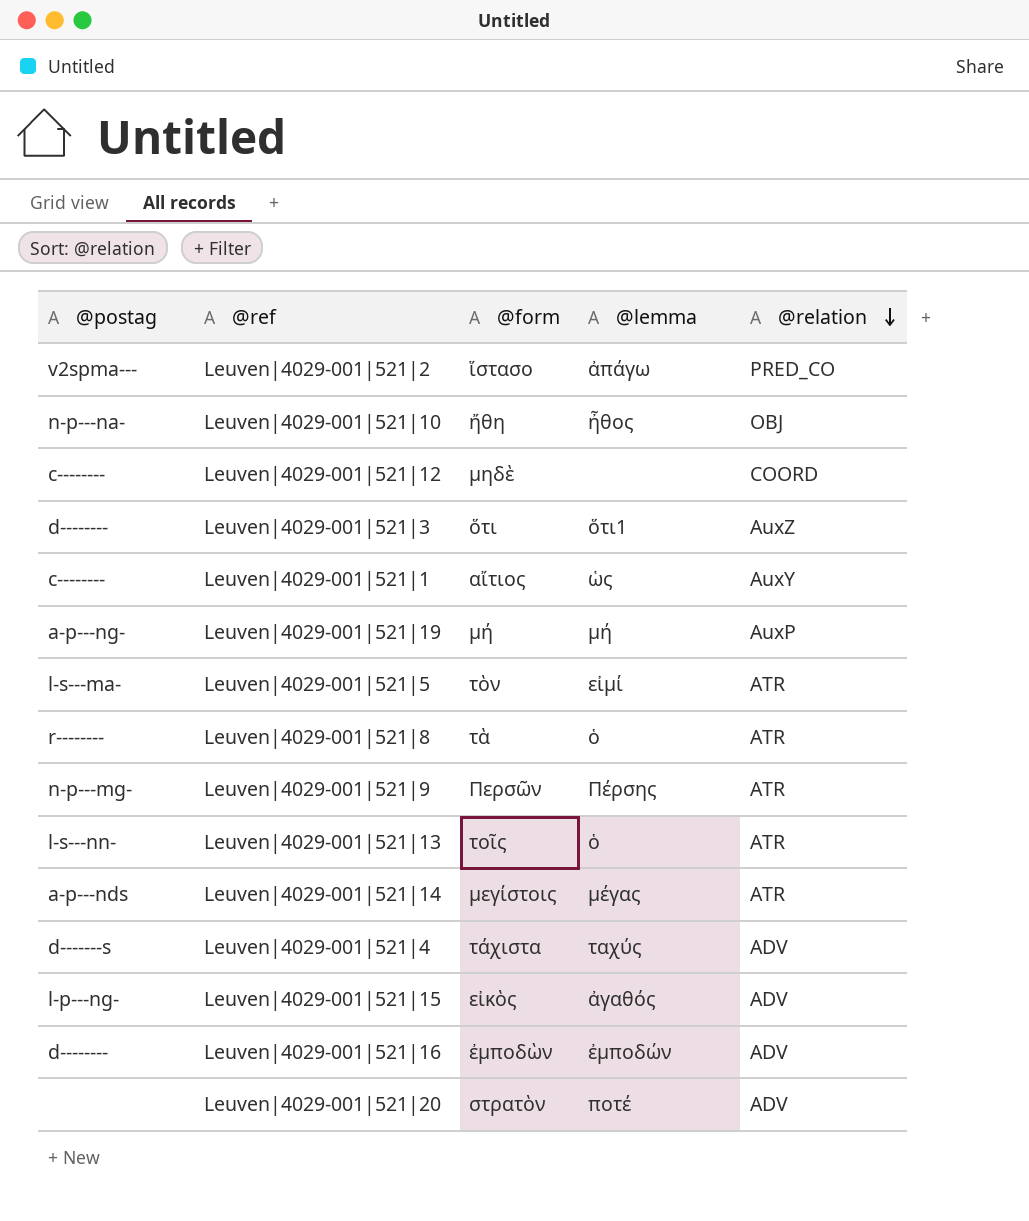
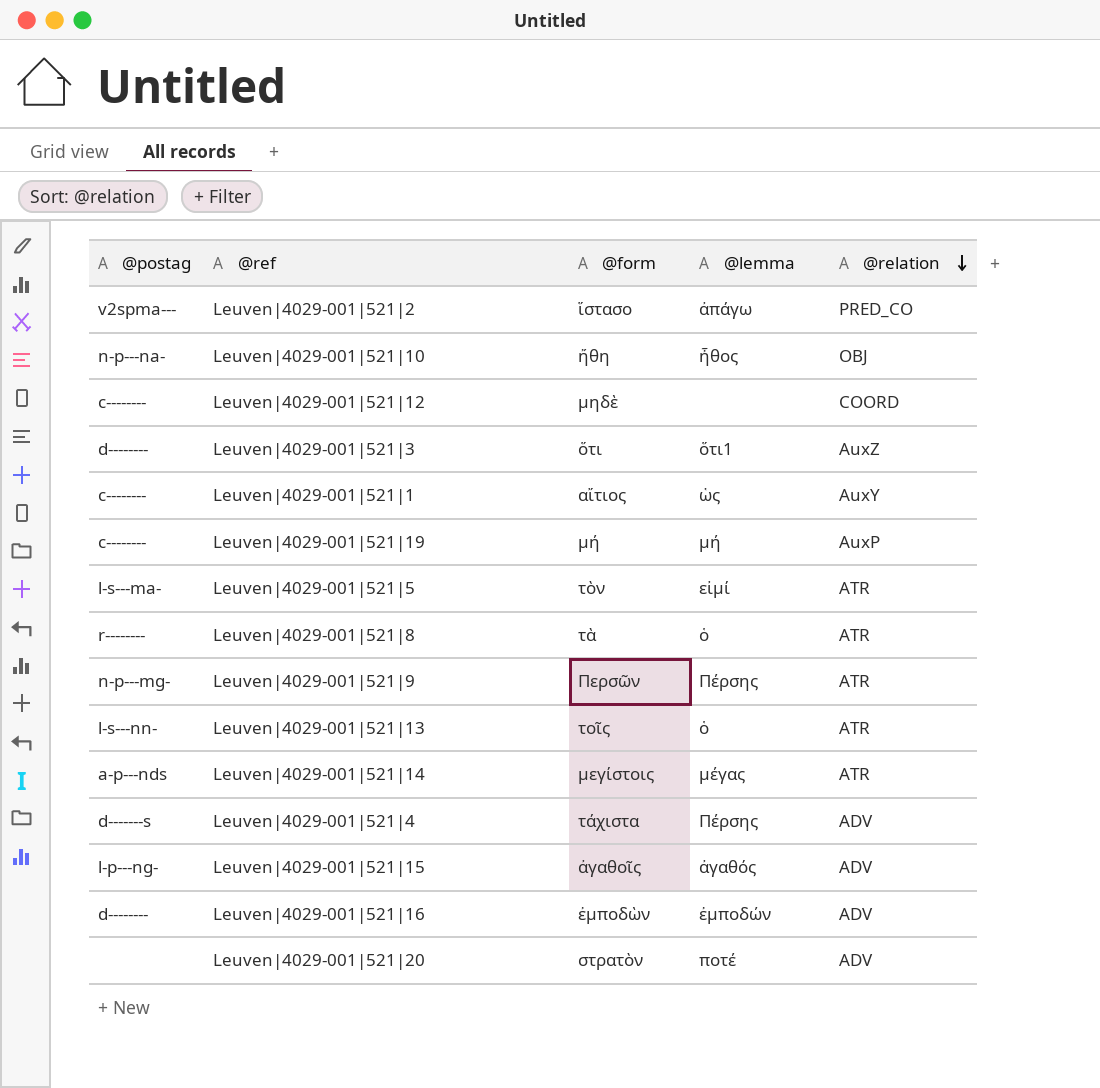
Leuven|4029-001|521|19 | @postag: a-p---ng- -> c--------
Leuven|4029-001|521|4 | @lemma: ταχύς -> Πέρσης
Leuven|4029-001|521|15 | @form: εἰκὸς -> ἀγαθοῖς

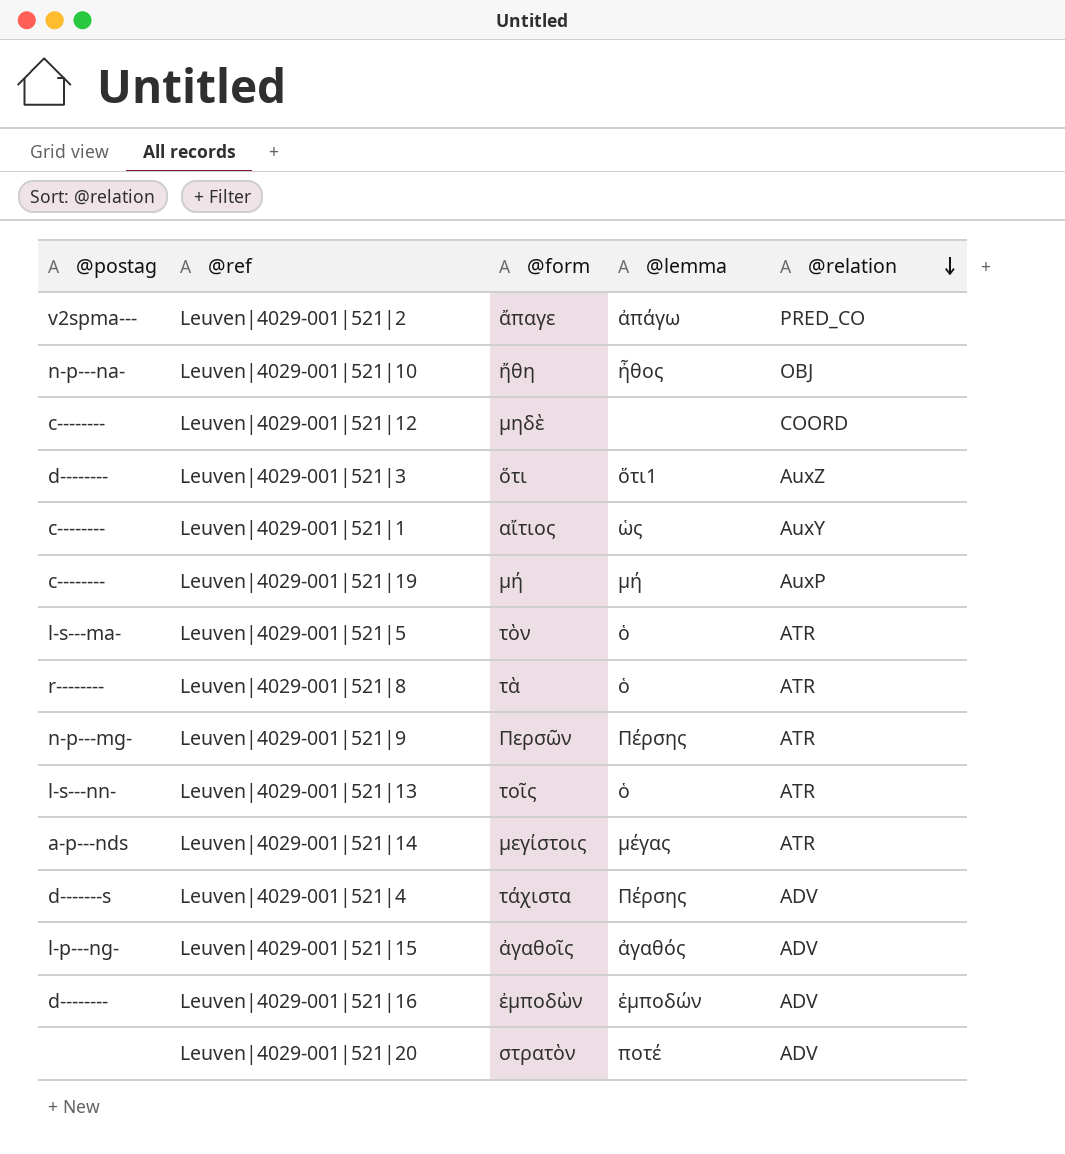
Leuven|4029-001|521|2 | @form: ἵστασο -> ἄπαγε
Leuven|4029-001|521|5 | @lemma: εἰμί -> ὁ

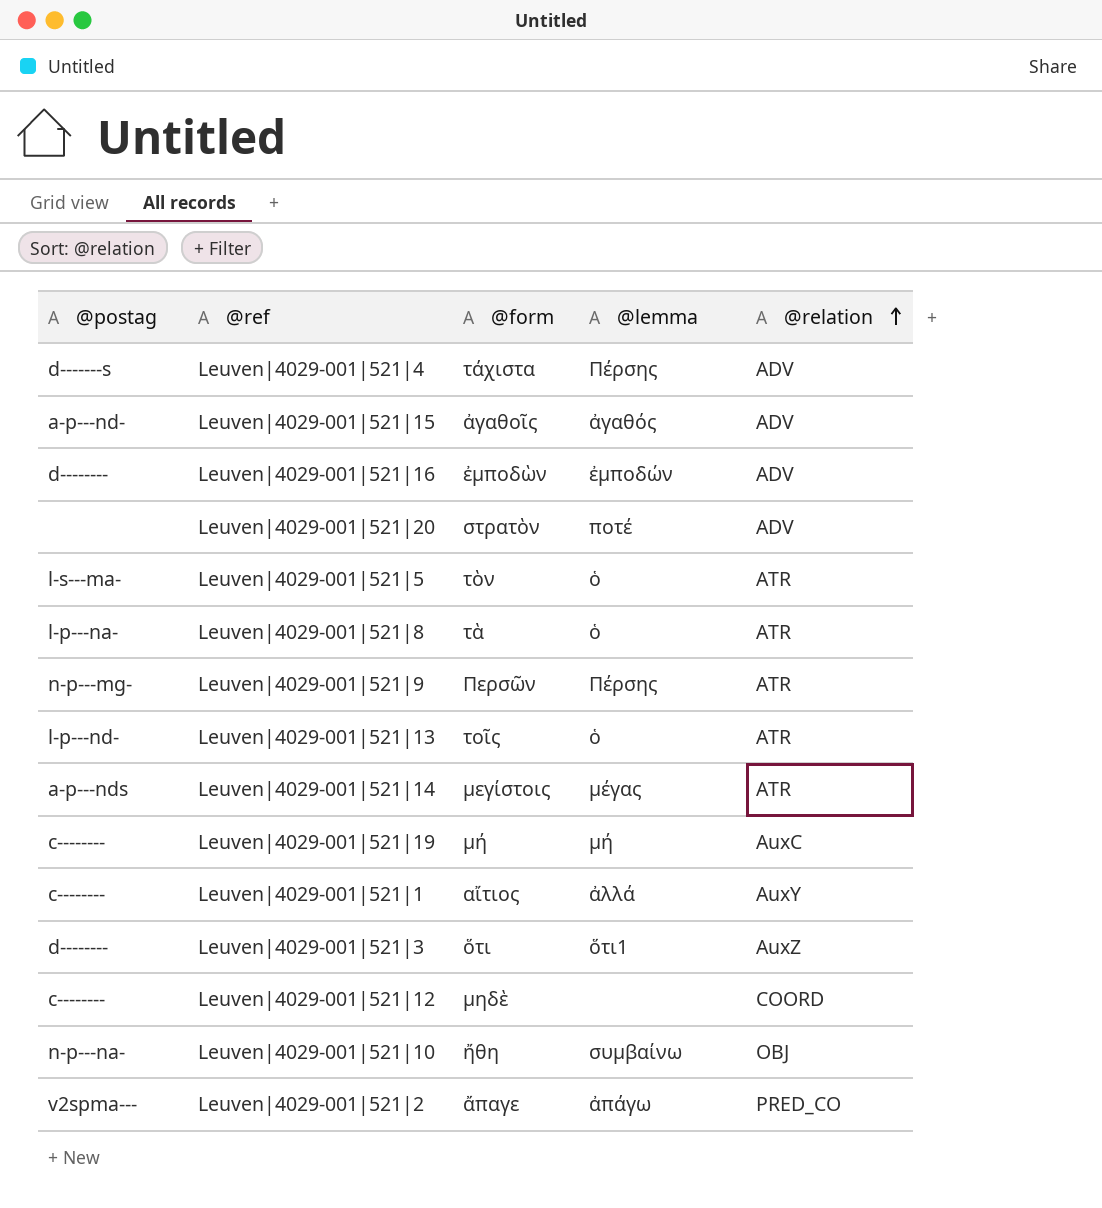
row order: @relation descending -> @relation ascending
Leuven|4029-001|521|15 | @postag: l-p---ng- -> a-p---nd-
Leuven|4029-001|521|8 | @postag: r-------- -> l-p---na-
Leuven|4029-001|521|13 | @postag: l-s---nn- -> l-p---nd-
Leuven|4029-001|521|19 | @relation: AuxP -> AuxC
Leuven|4029-001|521|1 | @lemma: ὡς -> ἀλλά
Leuven|4029-001|521|10 | @lemma: ἦθος -> συμβαίνω

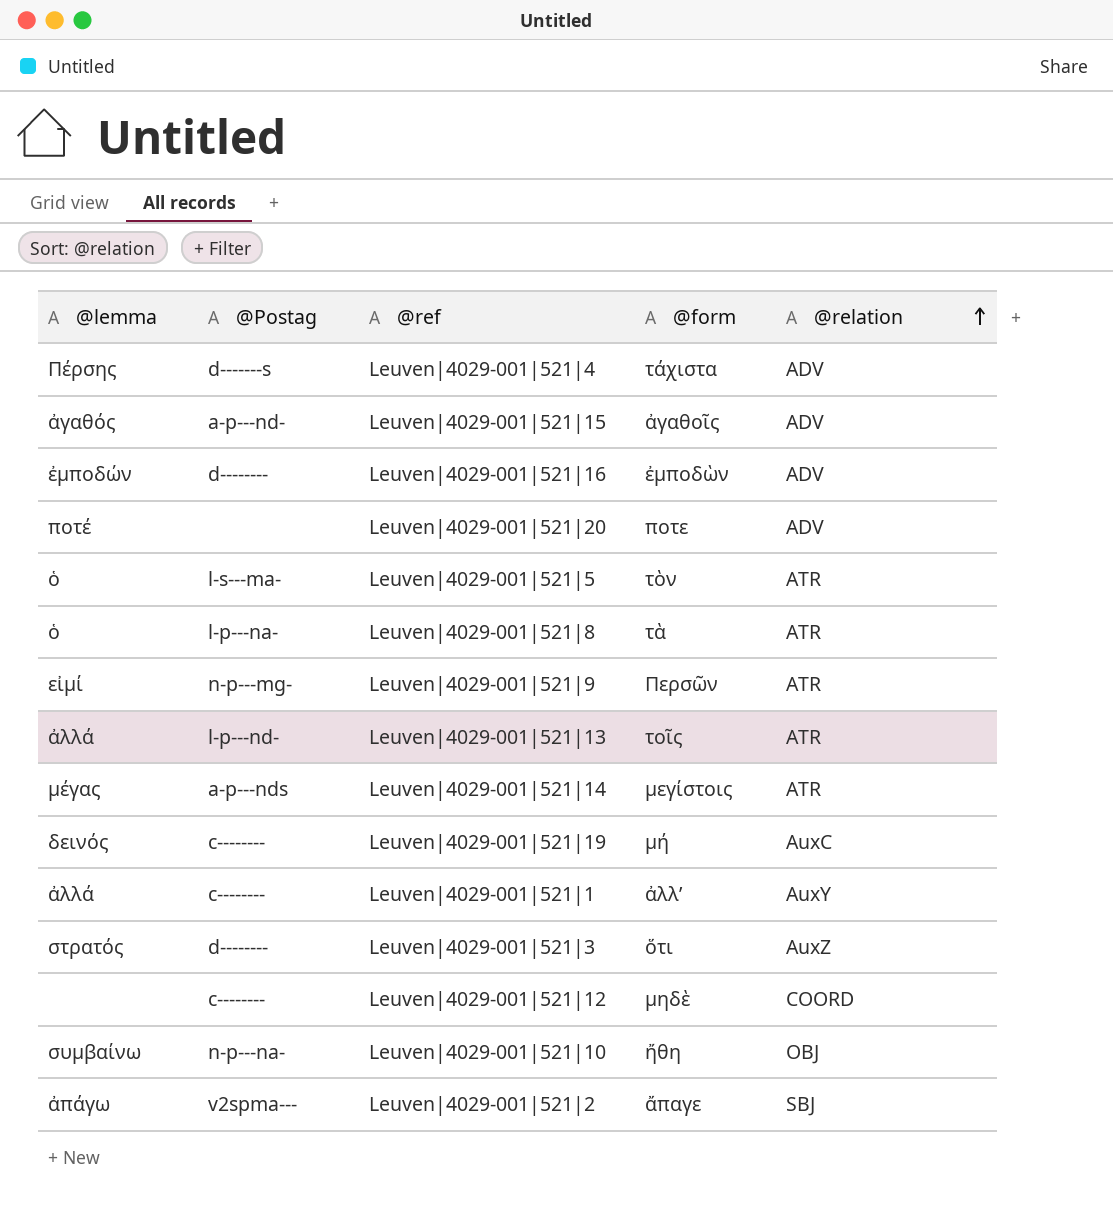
column @lemma | position: 4 -> 1
column name: @postag -> @Postag
Leuven|4029-001|521|20 | @form: στρατὸν -> ποτε
Leuven|4029-001|521|9 | @lemma: Πέρσης -> εἰμί
Leuven|4029-001|521|13 | @lemma: ὁ -> ἀλλά
Leuven|4029-001|521|19 | @lemma: μή -> δεινός
Leuven|4029-001|521|1 | @form: αἴτιος -> ἀλλ’
Leuven|4029-001|521|3 | @lemma: ὅτι1 -> στρατός
Leuven|4029-001|521|2 | @relation: PRED_CO -> SBJ

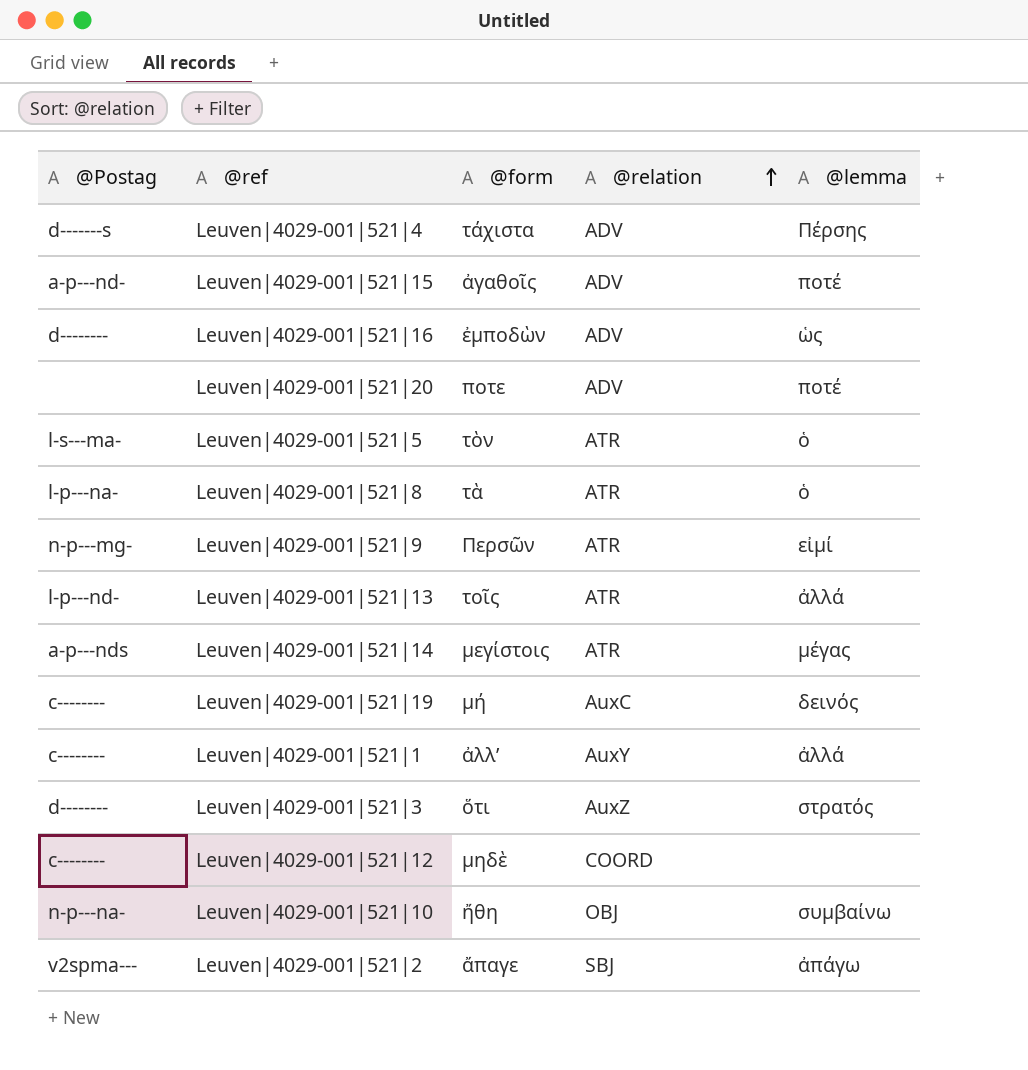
column @lemma | position: 1 -> 5
Leuven|4029-001|521|15 | @lemma: ἀγαθός -> ποτέ
Leuven|4029-001|521|16 | @lemma: ἐμποδών -> ὡς

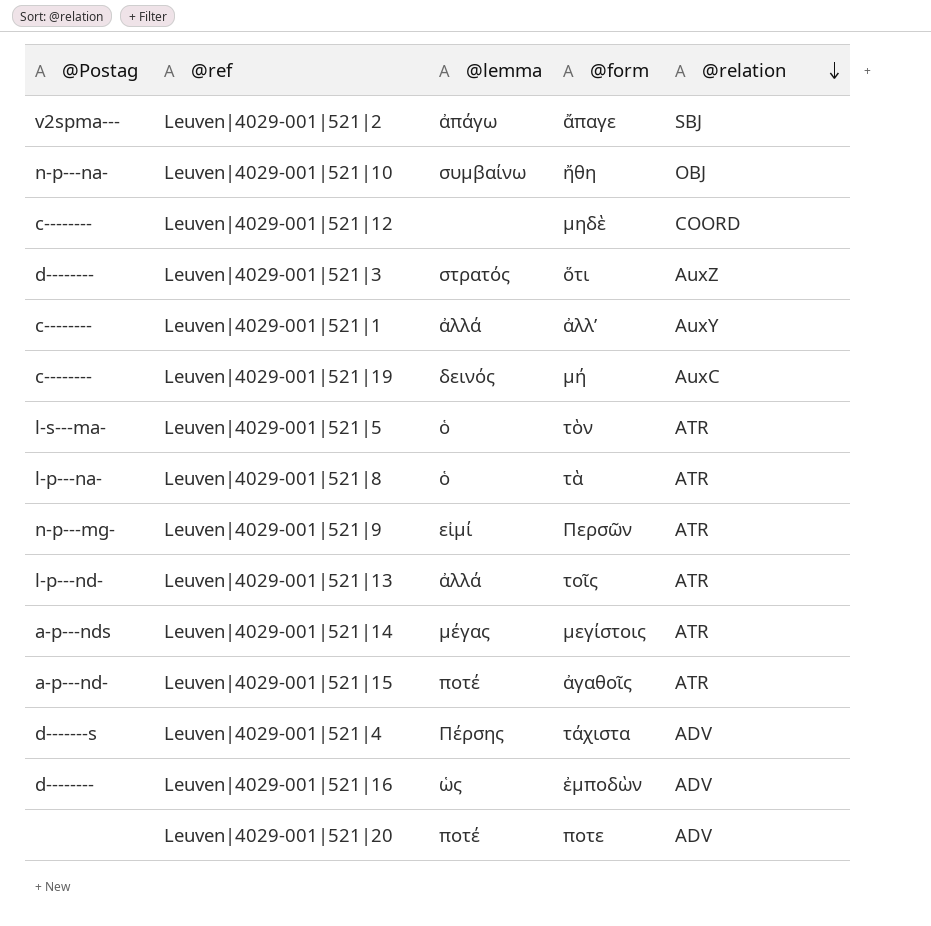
row order: @relation ascending -> @relation descending
column @lemma | position: 5 -> 3
Leuven|4029-001|521|15 | @relation: ADV -> ATR

